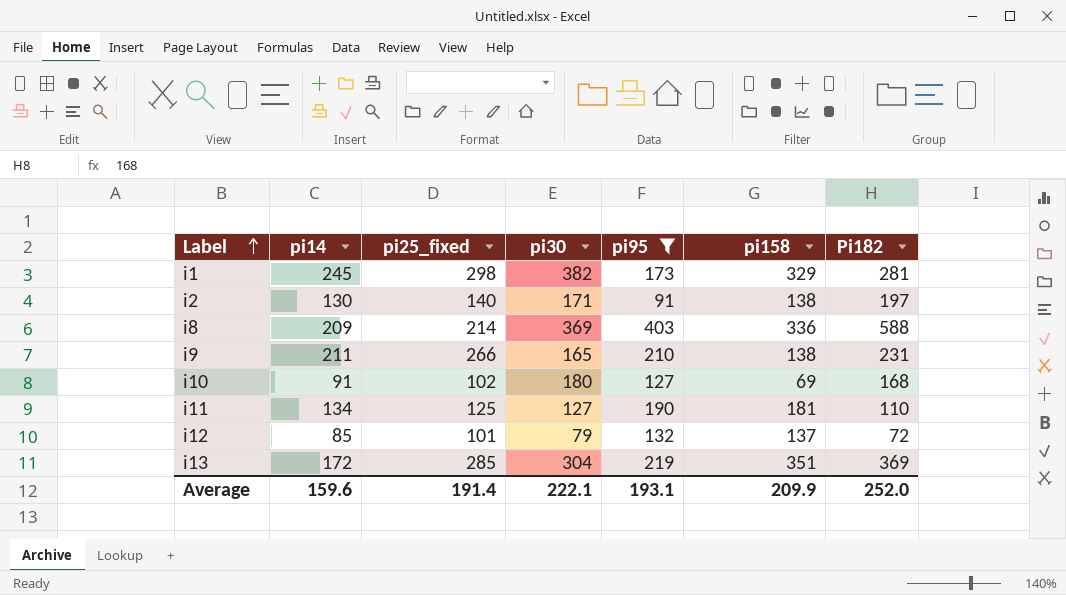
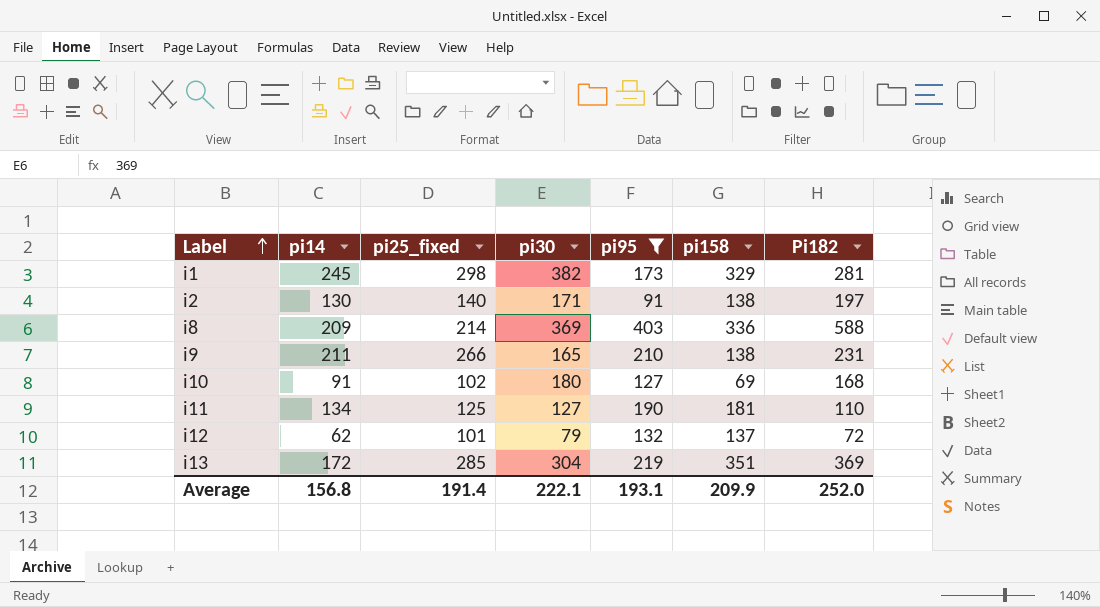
i12 | pi14: 85 -> 62
Average | pi14: 159.6 -> 156.8

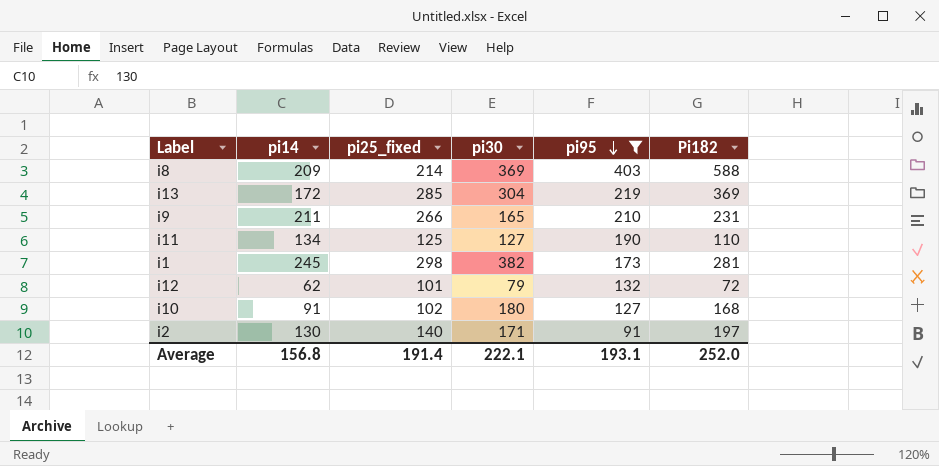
row order: Label ascending -> pi95 descending
column pi158 | position: 6 -> none

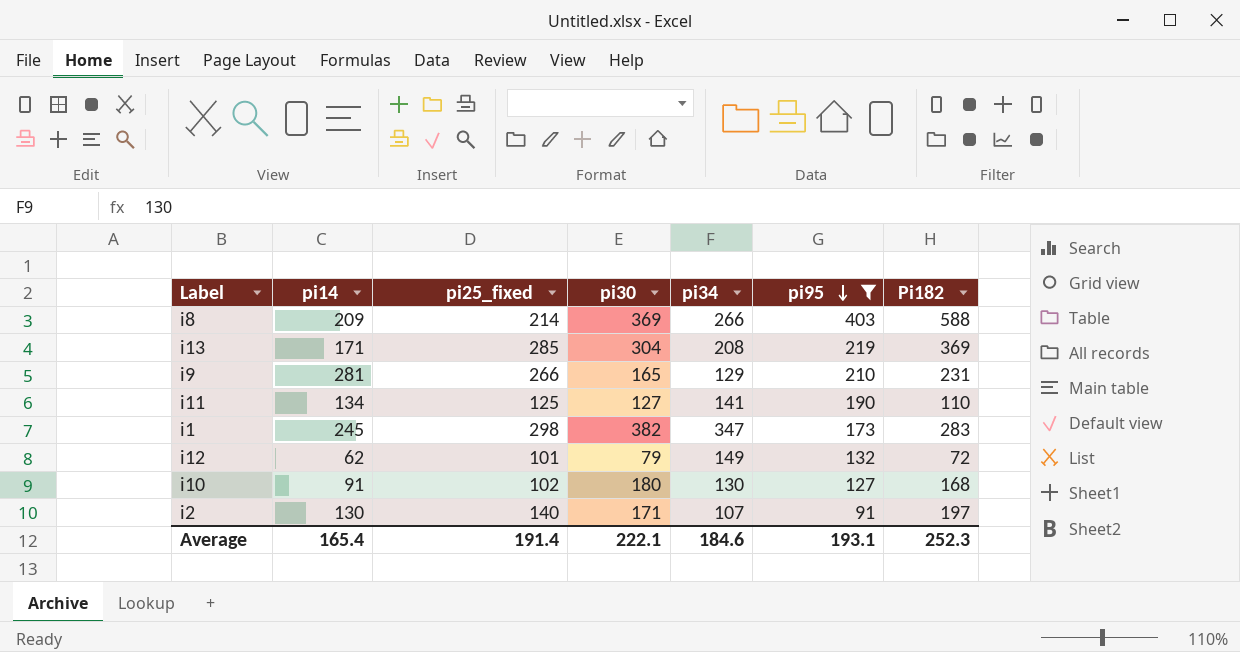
column pi34 | position: none -> 5
i13 | pi14: 172 -> 171
i9 | pi14: 211 -> 281
i1 | Pi182: 281 -> 283
Average | pi14: 156.8 -> 165.4
Average | Pi182: 252.0 -> 252.3

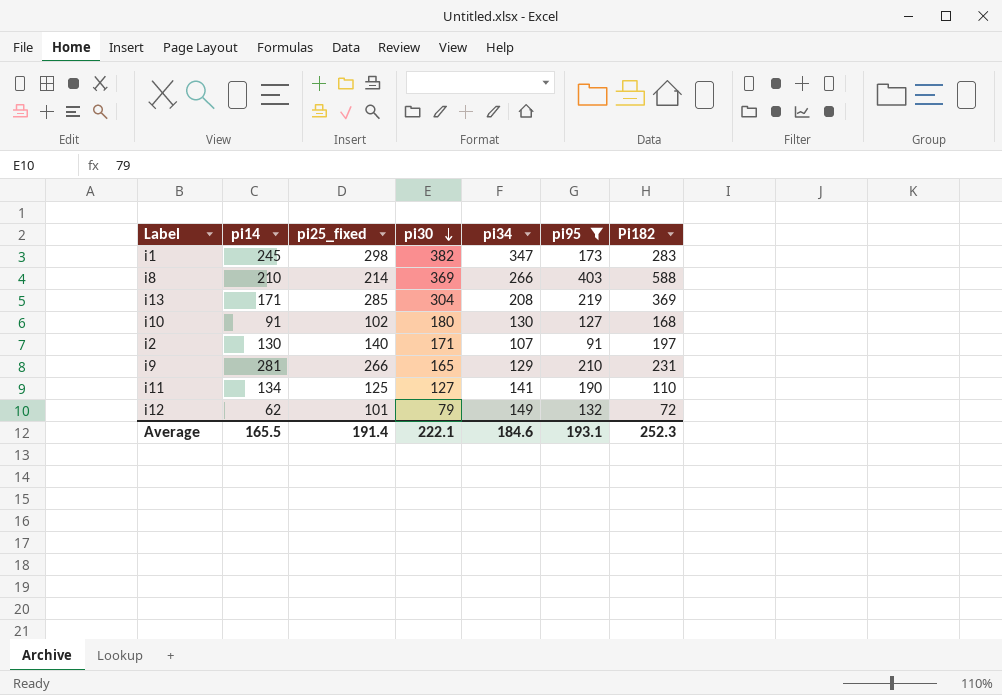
row order: pi95 descending -> pi30 descending
i8 | pi14: 209 -> 210
Average | pi14: 165.4 -> 165.5

